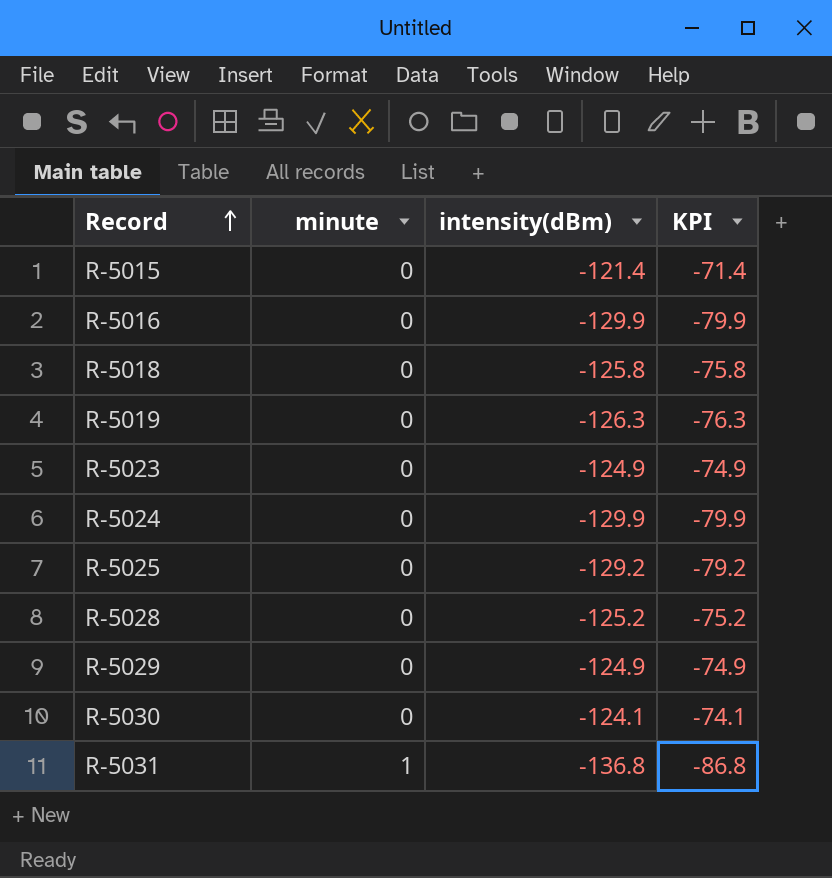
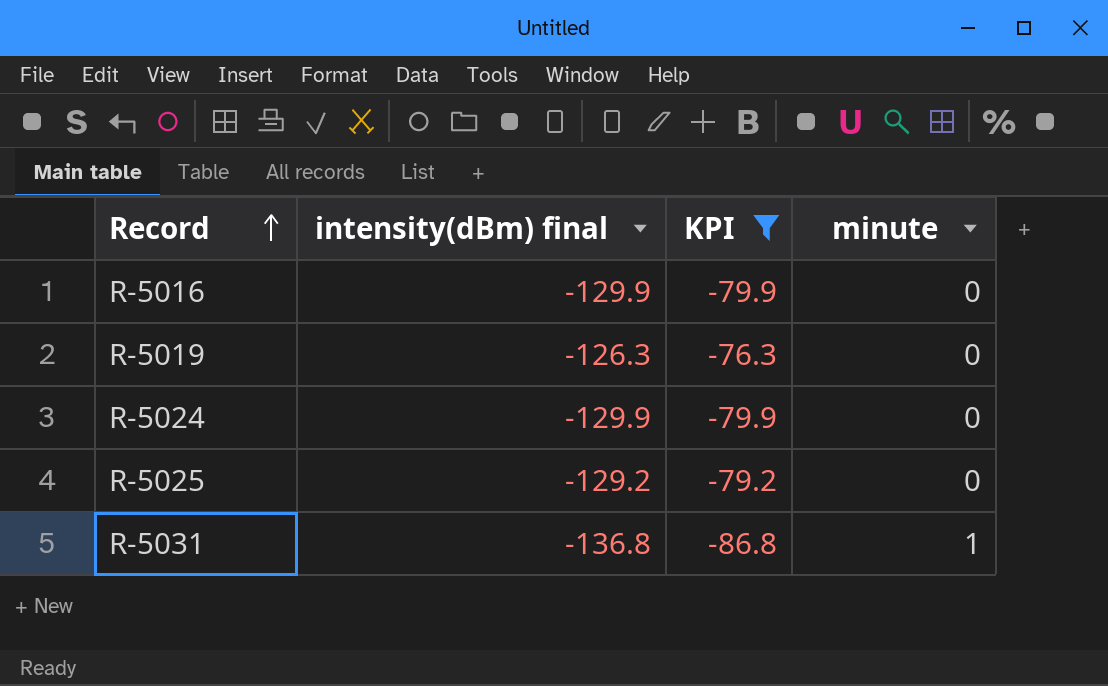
filter: none -> KPI <= -76.3
column name: intensity(dBm) -> intensity(dBm) final
column minute | position: 2 -> 4

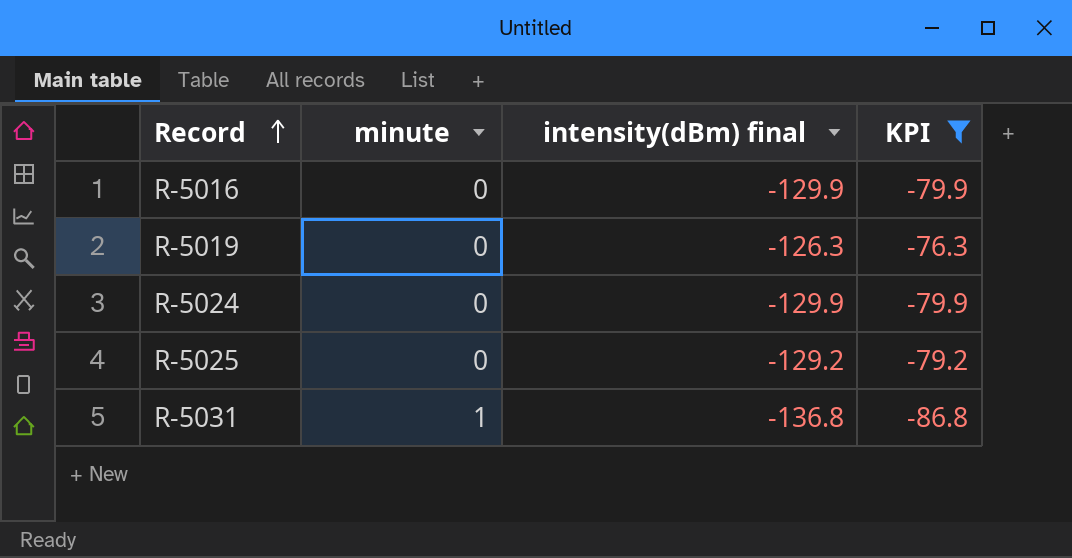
column minute | position: 4 -> 2

